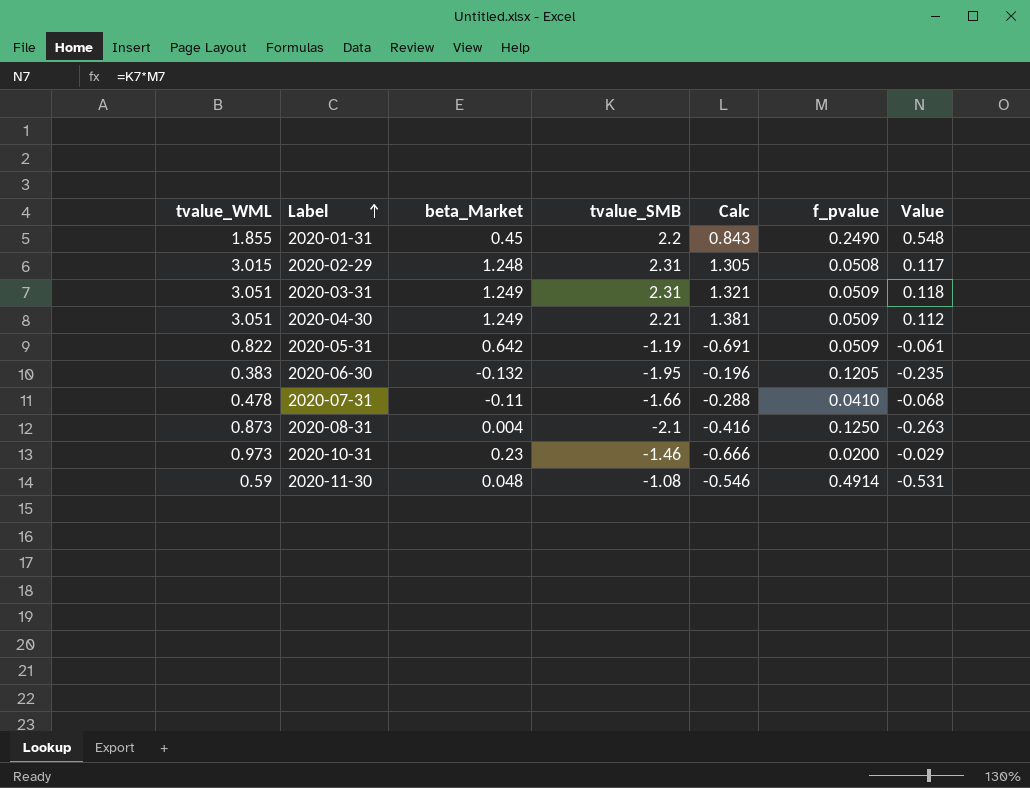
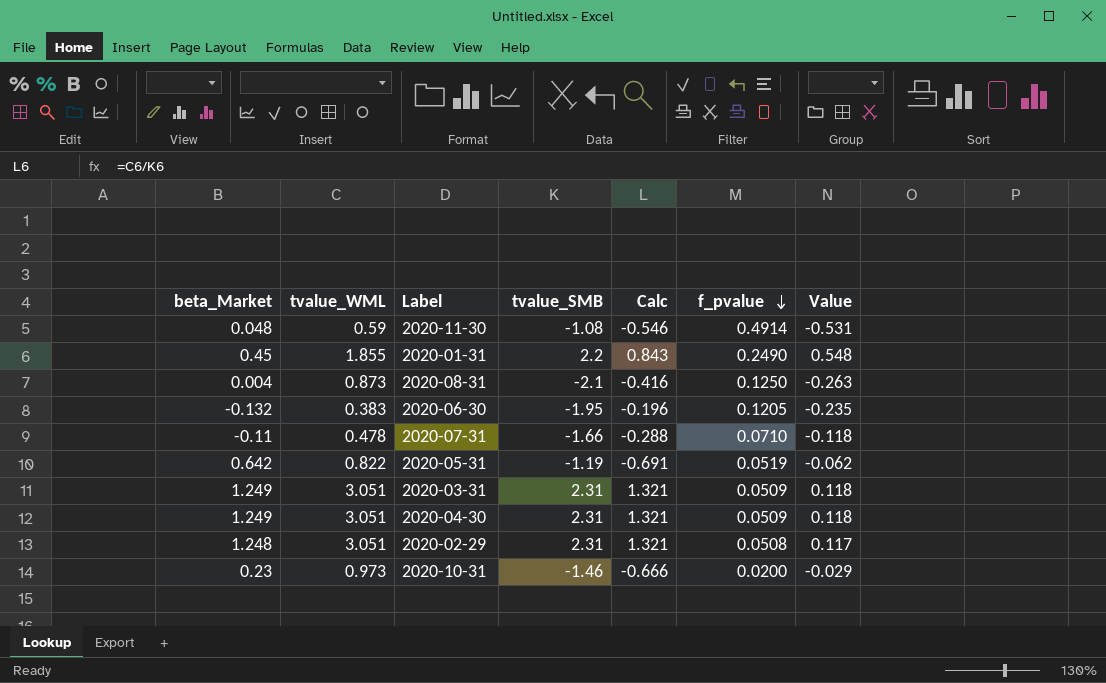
row order: Label ascending -> f_pvalue descending
column beta_Market | position: 3 -> 1
2020-07-31 | f_pvalue: 0.0410 -> 0.0710
2020-07-31 | Value: -0.068 -> -0.118
2020-05-31 | f_pvalue: 0.0509 -> 0.0519
2020-05-31 | Value: -0.061 -> -0.062
2020-04-30 | tvalue_SMB: 2.21 -> 2.31
2020-04-30 | Calc: 1.381 -> 1.321
2020-04-30 | Value: 0.112 -> 0.118
2020-02-29 | tvalue_WML: 3.015 -> 3.051
2020-02-29 | Calc: 1.305 -> 1.321

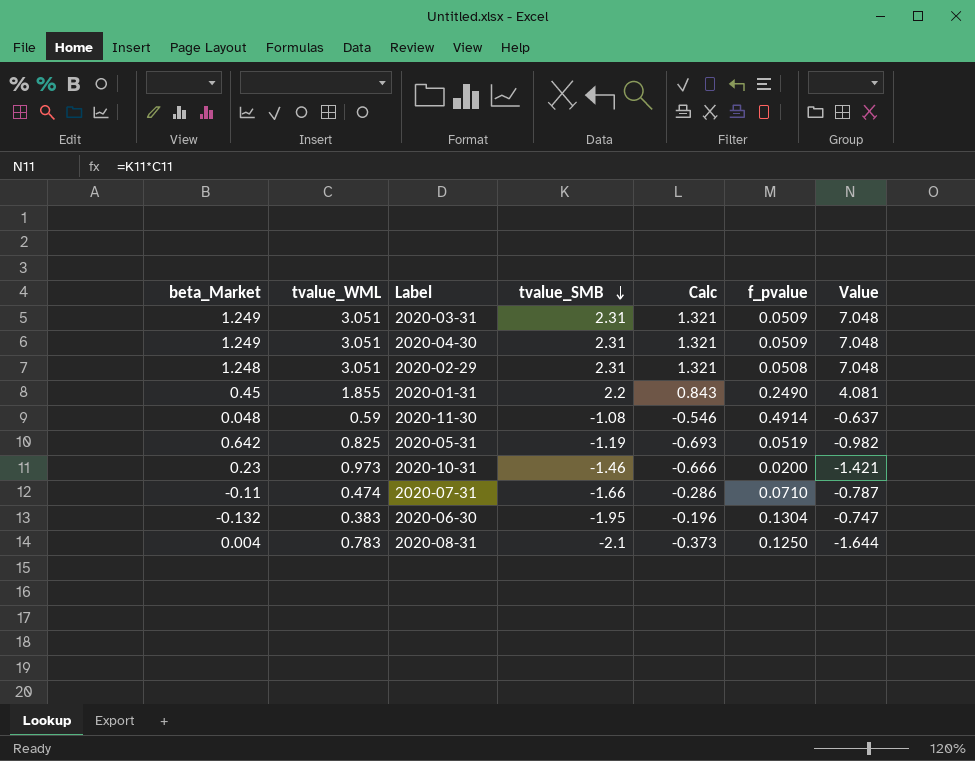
row order: f_pvalue descending -> tvalue_SMB descending
column Value | formula: [tvalue_SMB] * [f_pvalue] -> [tvalue_WML] * [tvalue_SMB]
2020-05-31 | tvalue_WML: 0.822 -> 0.825
2020-05-31 | Calc: -0.691 -> -0.693
2020-07-31 | tvalue_WML: 0.478 -> 0.474
2020-07-31 | Calc: -0.288 -> -0.286
2020-06-30 | f_pvalue: 0.1205 -> 0.1304
2020-08-31 | tvalue_WML: 0.873 -> 0.783
2020-08-31 | Calc: -0.416 -> -0.373

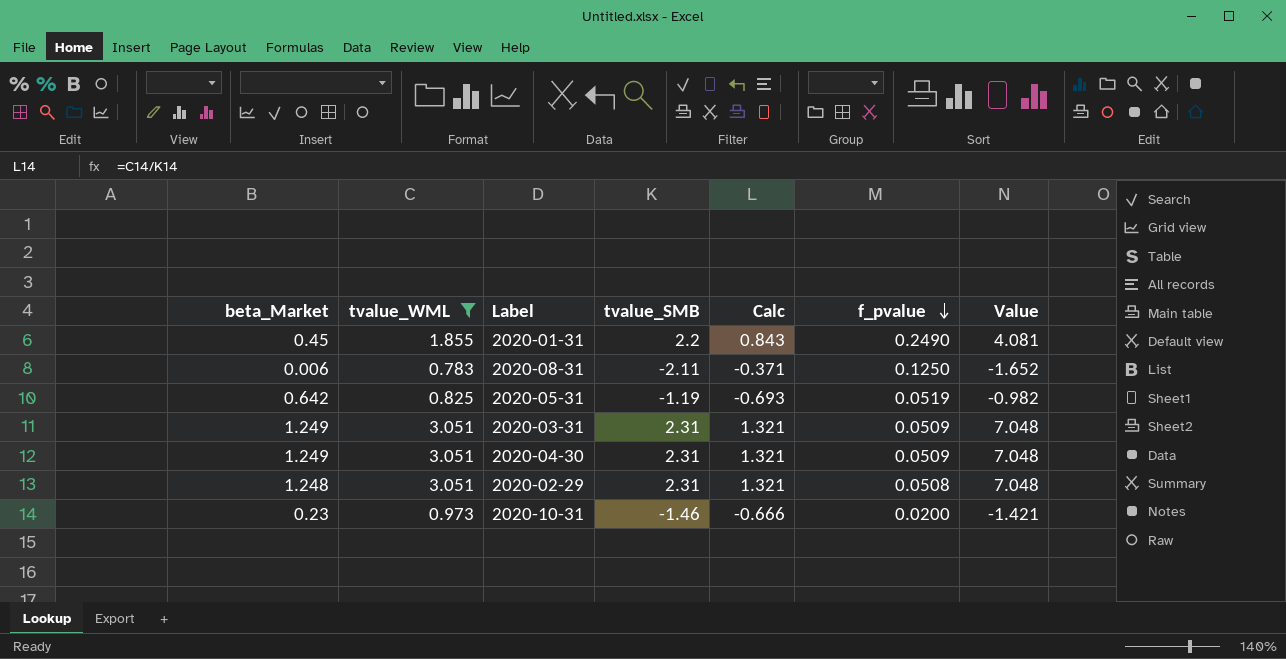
filter: none -> tvalue_WML >= 0.783
row order: tvalue_SMB descending -> f_pvalue descending
2020-08-31 | beta_Market: 0.004 -> 0.006
2020-08-31 | tvalue_SMB: -2.1 -> -2.11
2020-08-31 | Calc: -0.373 -> -0.371
2020-08-31 | Value: -1.644 -> -1.652

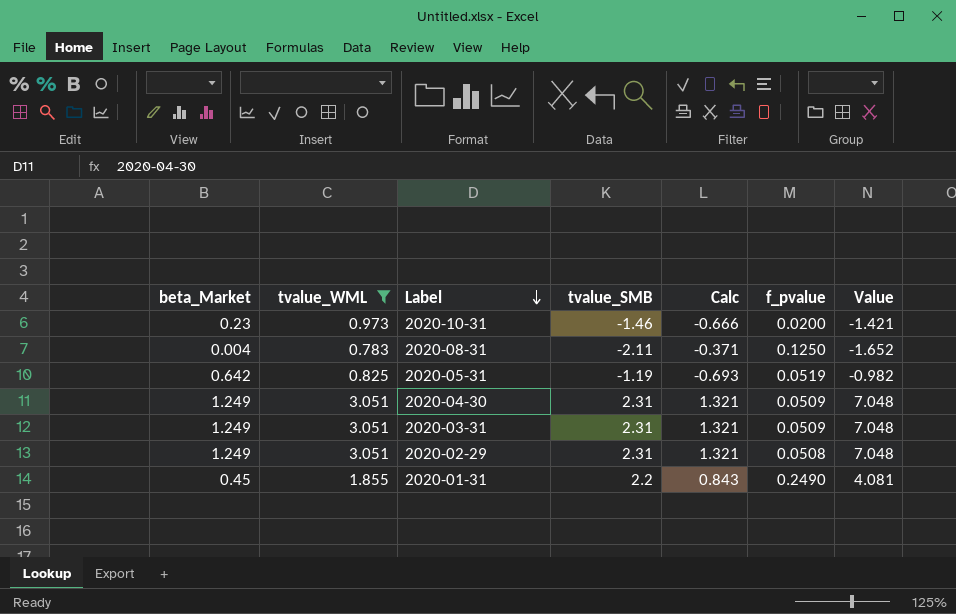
row order: f_pvalue descending -> Label descending
2020-08-31 | beta_Market: 0.006 -> 0.004
2020-02-29 | beta_Market: 1.248 -> 1.249

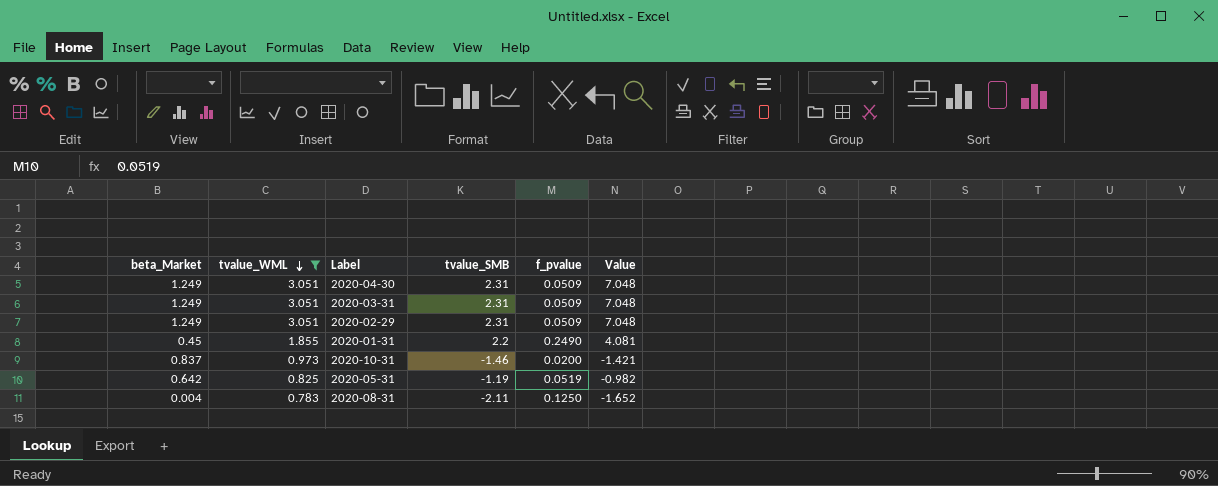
row order: Label descending -> tvalue_WML descending
column Calc | formula: [tvalue_WML] / [tvalue_SMB] -> none
2020-02-29 | f_pvalue: 0.0508 -> 0.0509
2020-10-31 | beta_Market: 0.23 -> 0.837

